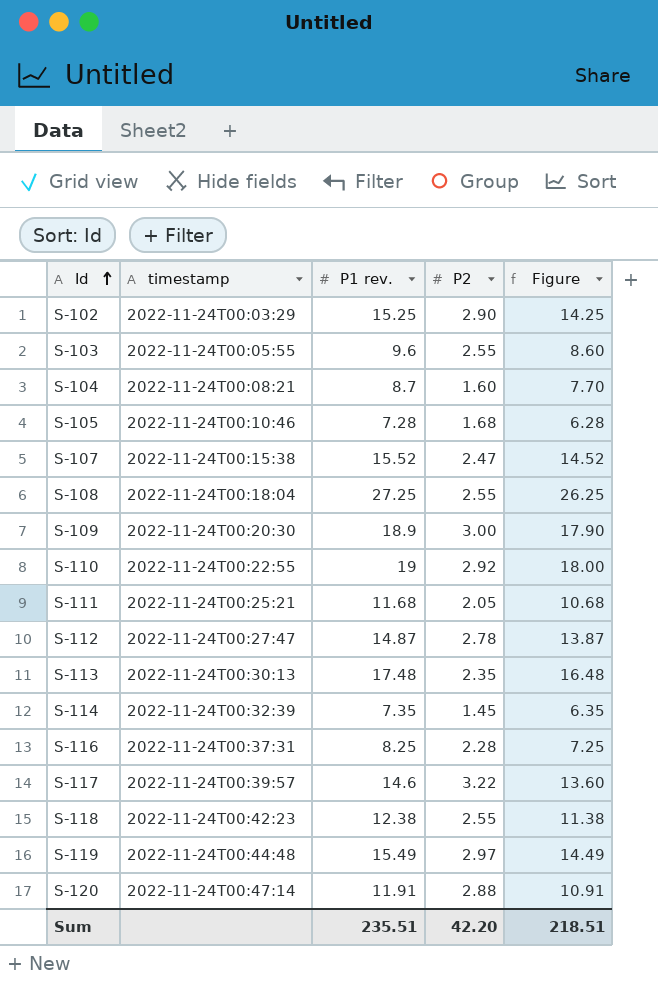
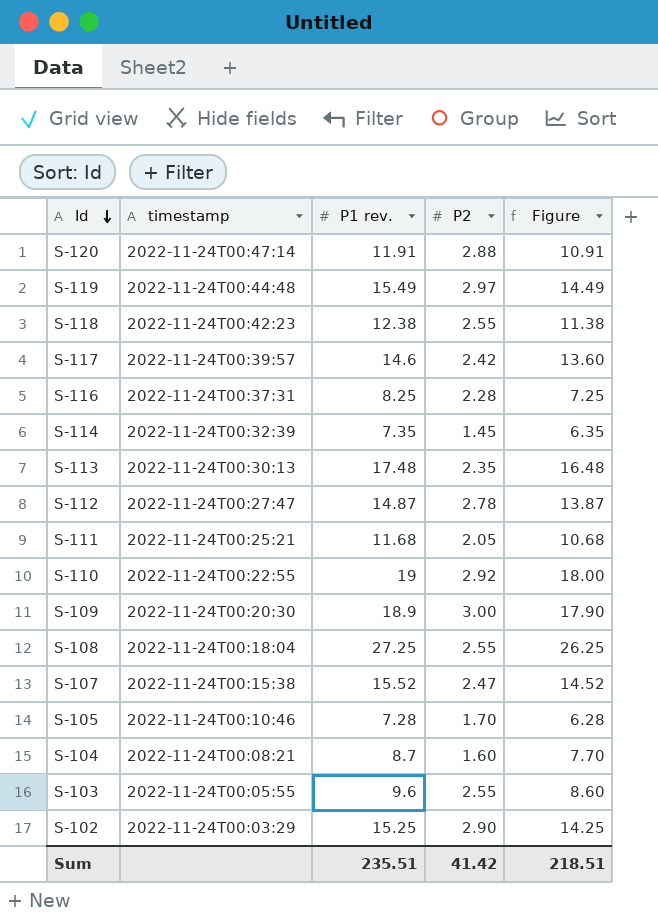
row order: Id ascending -> Id descending
S-117 | P2: 3.22 -> 2.42
S-105 | P2: 1.68 -> 1.70
Sum | P2: 42.20 -> 41.42

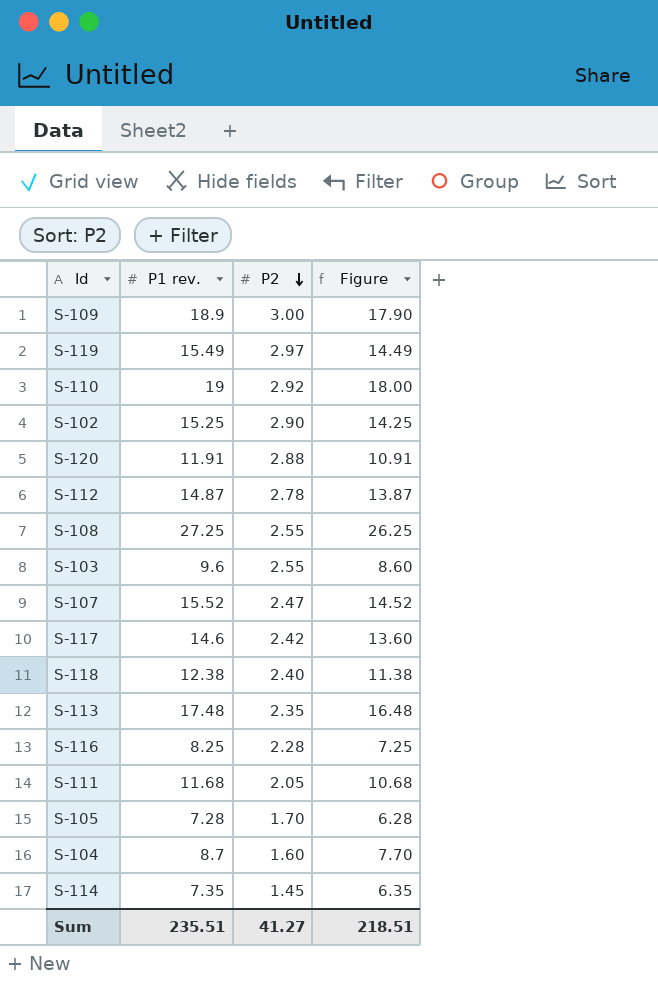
row order: Id descending -> P2 descending
column timestamp | position: 2 -> none
S-118 | P2: 2.55 -> 2.40
Sum | P2: 41.42 -> 41.27

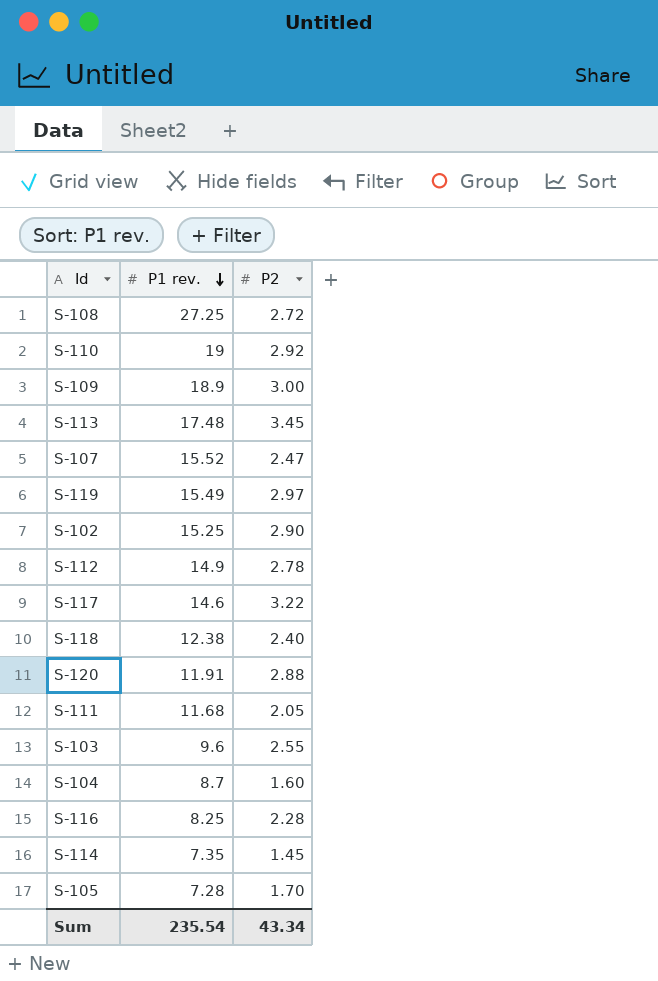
row order: P2 descending -> P1 rev. descending
column Figure | formula: [P1 rev.] - 1 -> none
S-108 | P2: 2.55 -> 2.72
S-113 | P2: 2.35 -> 3.45
S-112 | P1 rev.: 14.87 -> 14.9
S-117 | P2: 2.42 -> 3.22
Sum | P1 rev.: 235.51 -> 235.54
Sum | P2: 41.27 -> 43.34

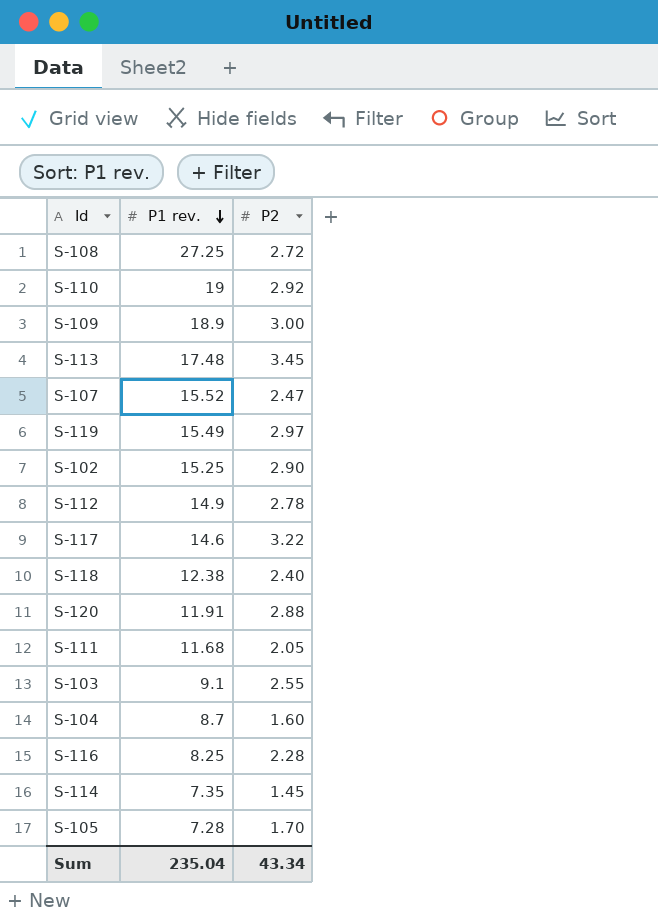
S-103 | P1 rev.: 9.6 -> 9.1
Sum | P1 rev.: 235.54 -> 235.04

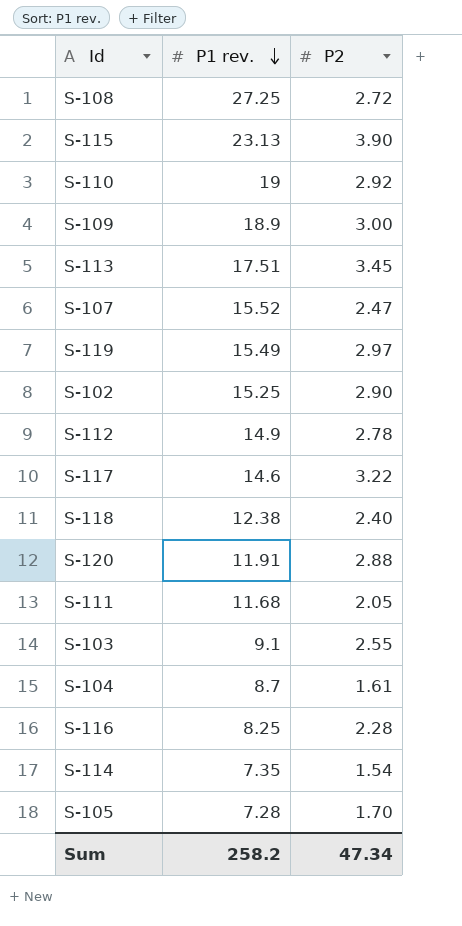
row S-115: none -> 23.13 | 3.90
S-113 | P1 rev.: 17.48 -> 17.51
S-104 | P2: 1.60 -> 1.61
S-114 | P2: 1.45 -> 1.54
Sum | P1 rev.: 235.04 -> 258.2
Sum | P2: 43.34 -> 47.34

